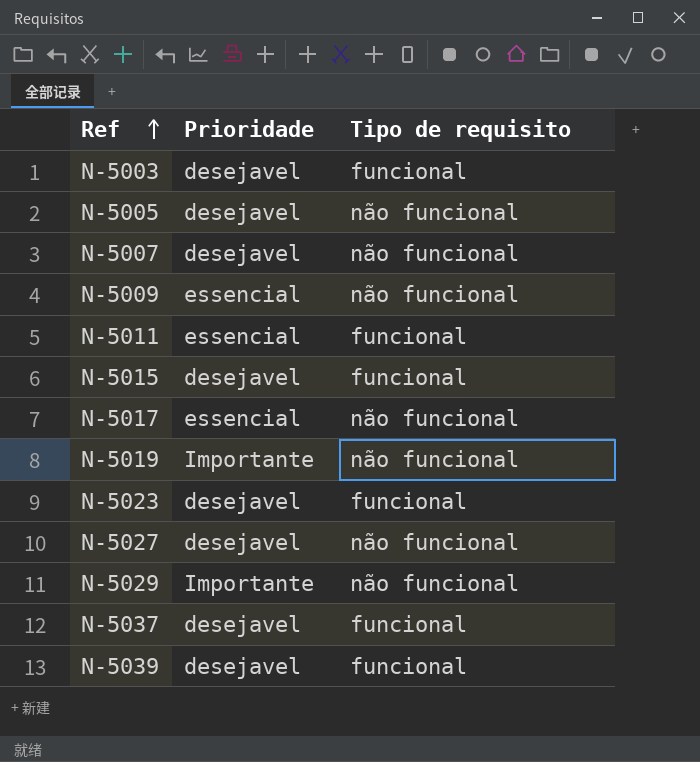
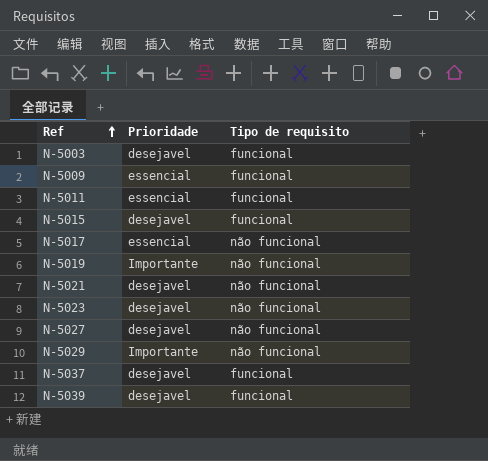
row N-5005: desejavel | não funcional -> none
row N-5007: desejavel | não funcional -> none
N-5009 | Tipo de requisito: não funcional -> funcional
row N-5021: none -> desejavel | não funcional
N-5023 | Tipo de requisito: funcional -> não funcional

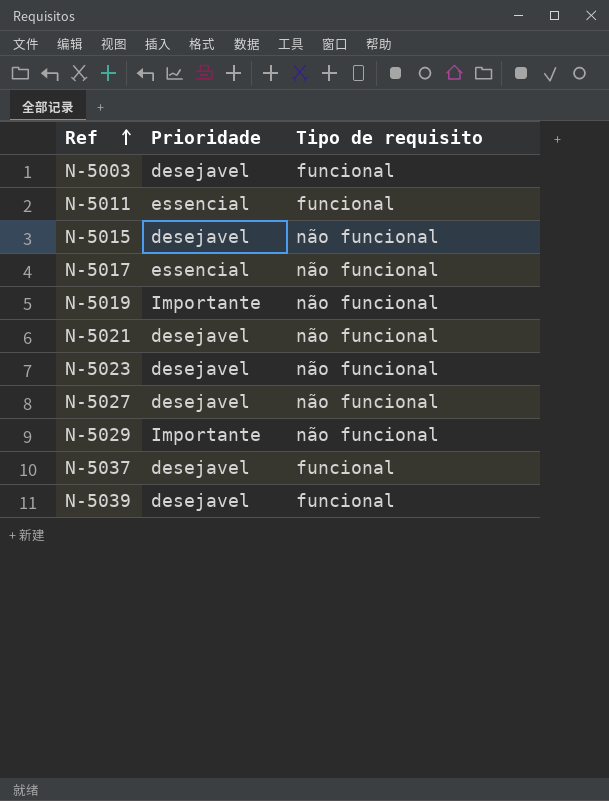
row N-5009: essencial | funcional -> none
N-5015 | Tipo de requisito: funcional -> não funcional

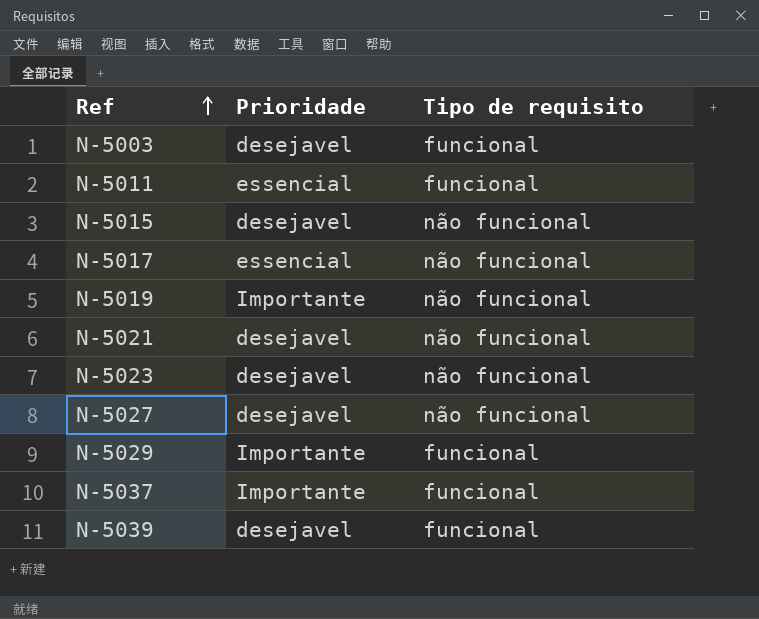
N-5029 | Tipo de requisito: não funcional -> funcional
N-5037 | Prioridade: desejavel -> Importante

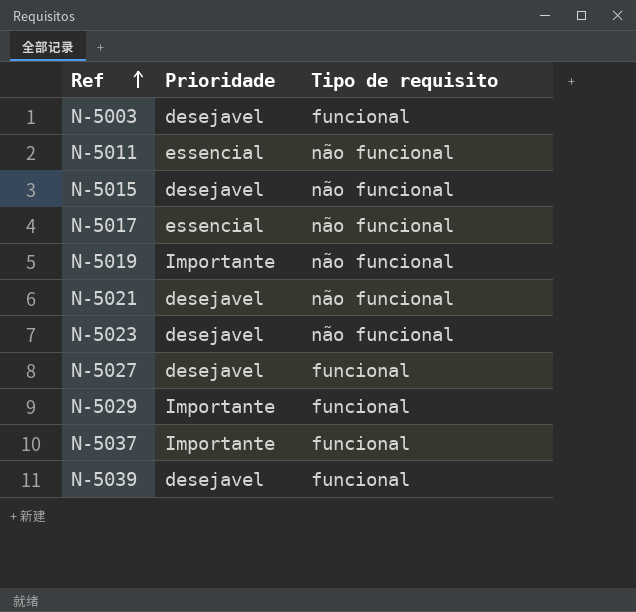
N-5011 | Tipo de requisito: funcional -> não funcional
N-5027 | Tipo de requisito: não funcional -> funcional

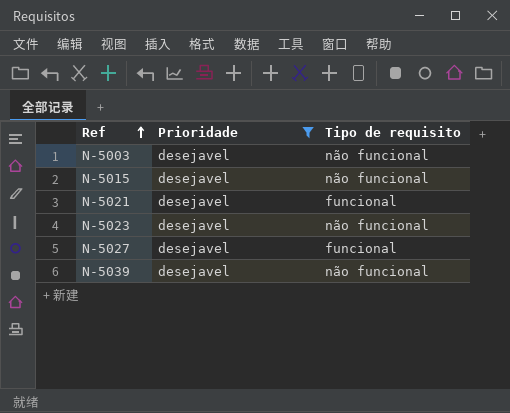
filter: none -> Prioridade = desejavel
N-5003 | Tipo de requisito: funcional -> não funcional
N-5021 | Tipo de requisito: não funcional -> funcional
N-5039 | Tipo de requisito: funcional -> não funcional

